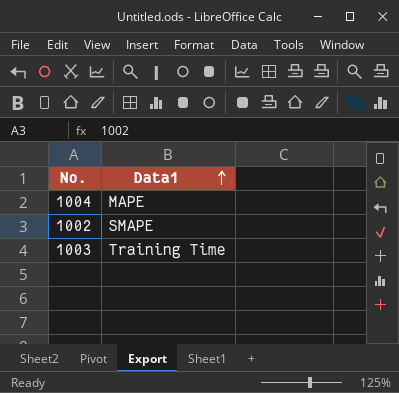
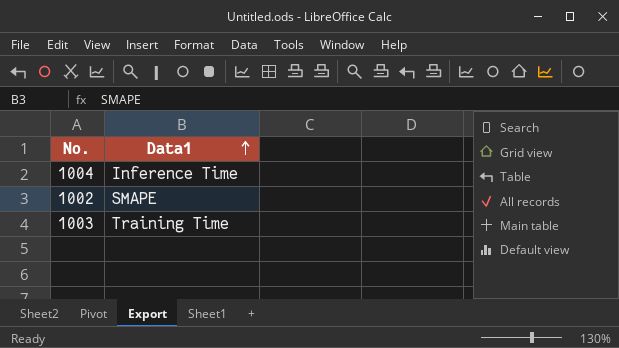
1004 | Data1: MAPE -> Inference Time

